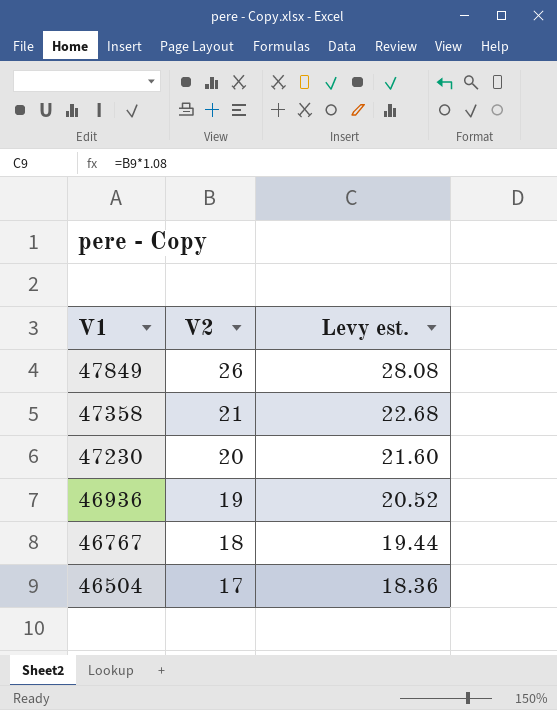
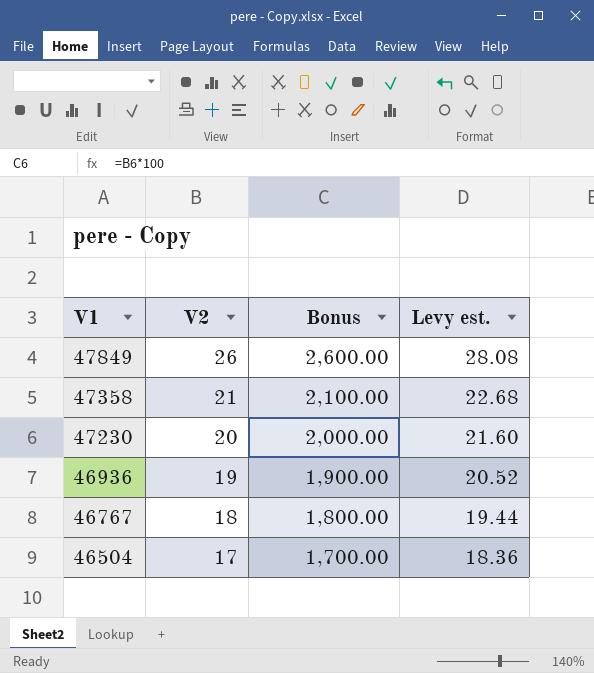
column Bonus | formula: none -> [V2] * 100

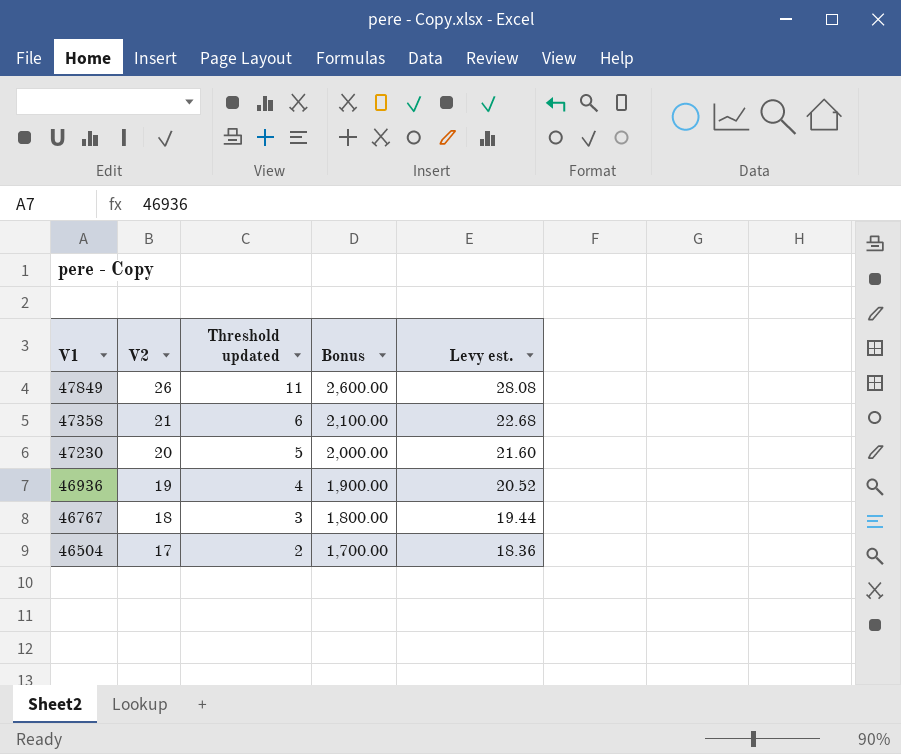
column Threshold updated | formula: none -> [V2] - 15

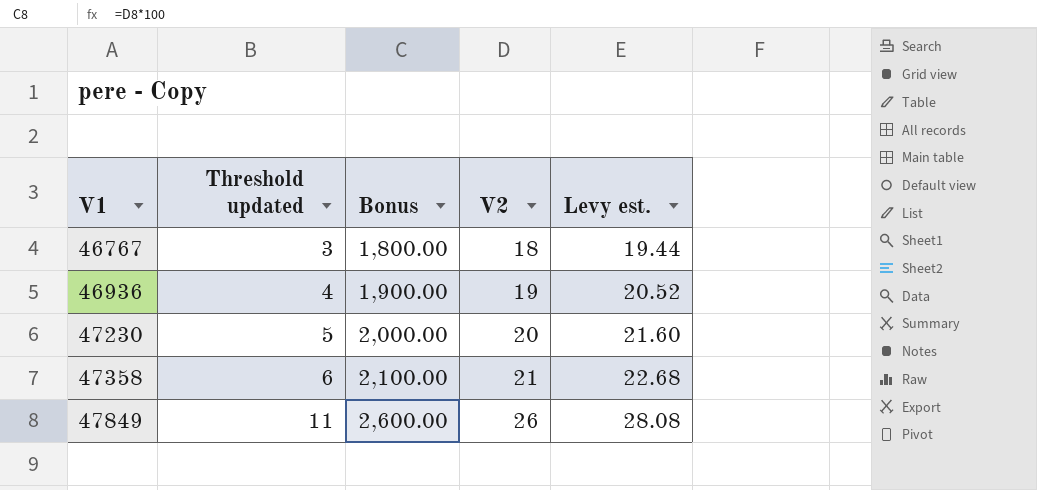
row order: V1 descending -> V1 ascending
column V2 | position: 2 -> 4
row 46504: 17 | 2 | 1,700.00 | 18.36 -> none

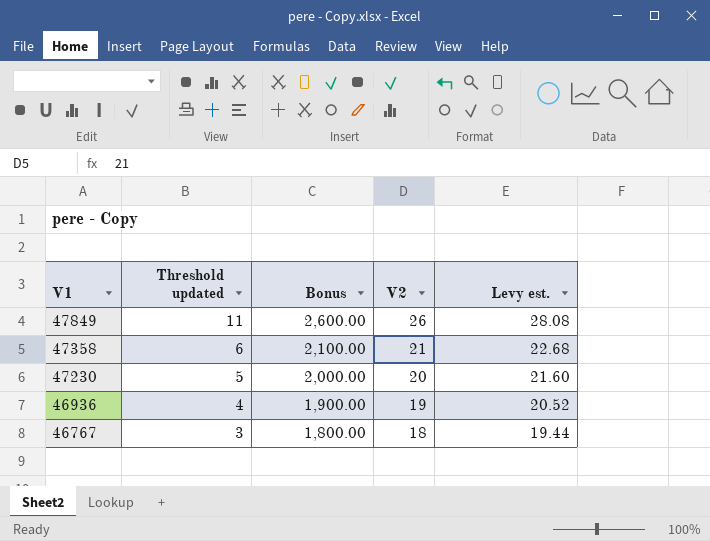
row order: V1 ascending -> V1 descending

